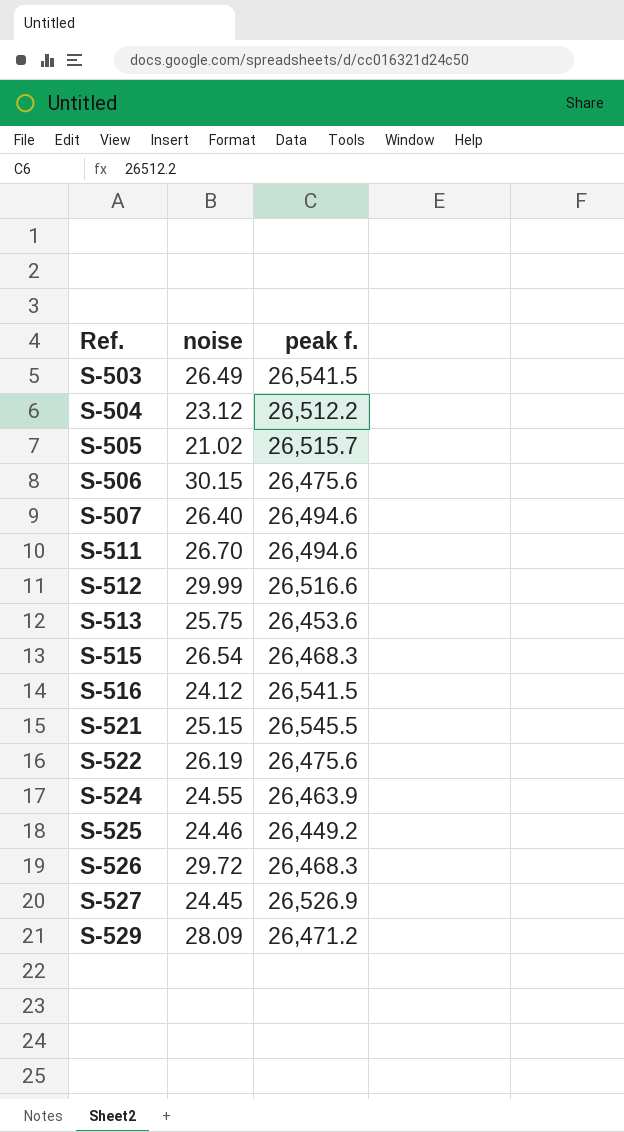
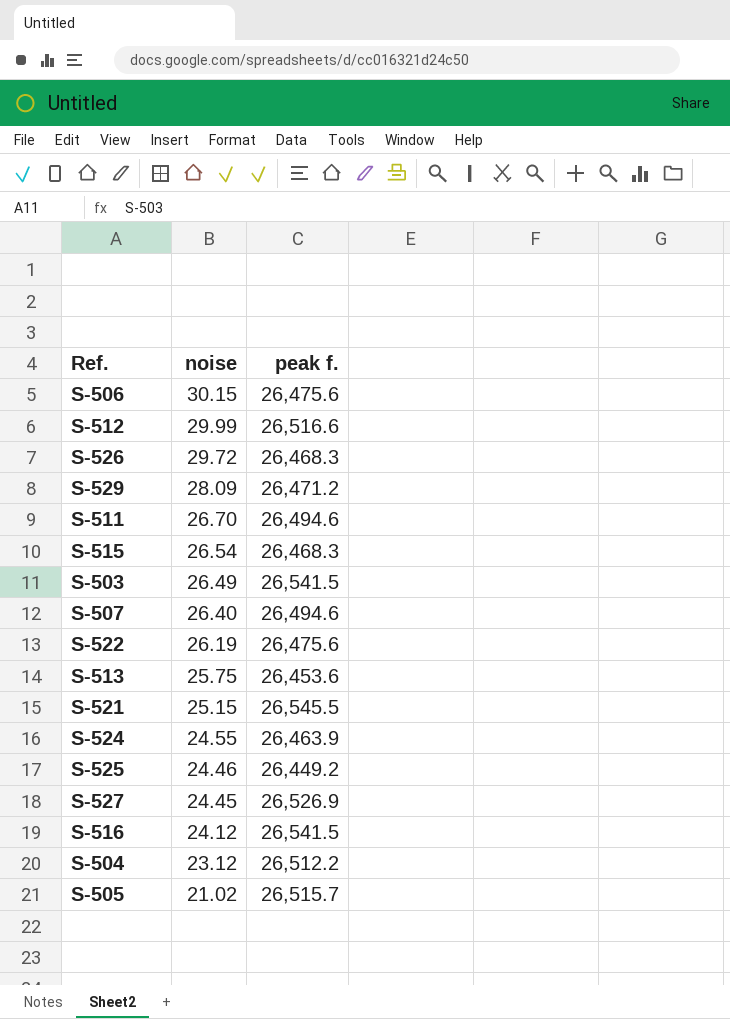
row order: Ref. ascending -> noise descending

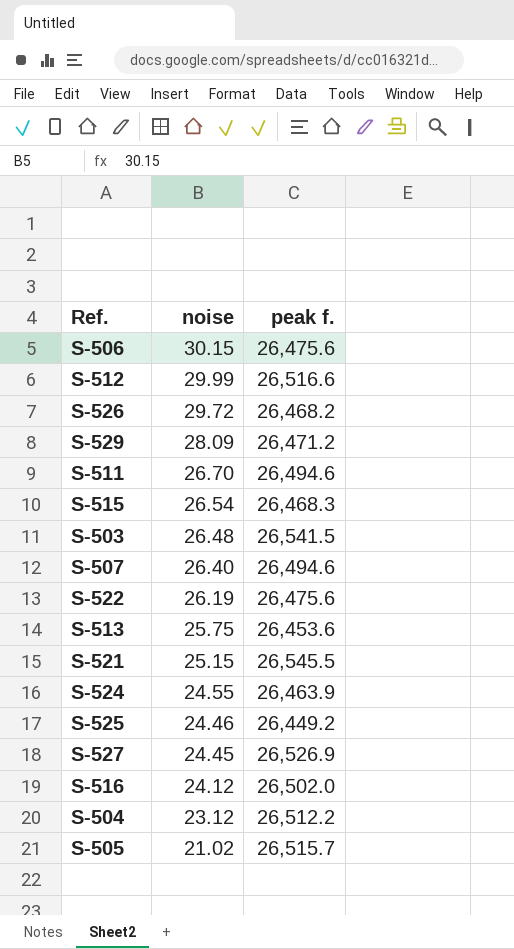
S-526 | peak f.: 26,468.3 -> 26,468.2
S-503 | noise: 26.49 -> 26.48
S-516 | peak f.: 26,541.5 -> 26,502.0

